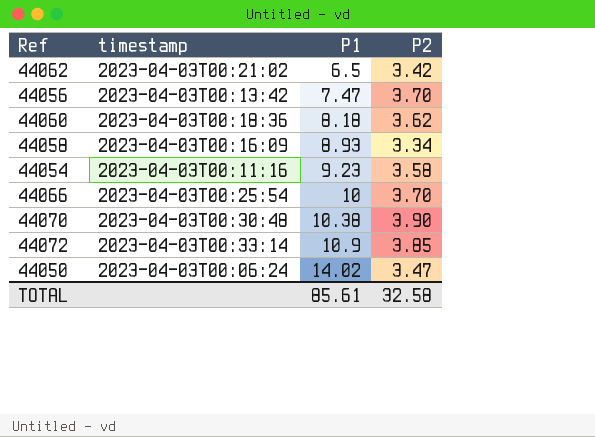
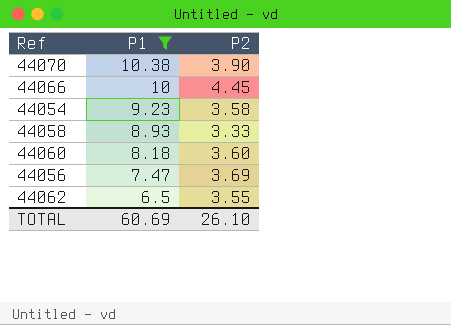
filter: none -> P1 <= 10.38
row order: P1 ascending -> P1 descending
column timestamp | position: 2 -> none
44066 | P2: 3.70 -> 4.45
44058 | P2: 3.34 -> 3.33
44060 | P2: 3.62 -> 3.60
44056 | P2: 3.70 -> 3.69
44062 | P2: 3.42 -> 3.55
TOTAL | P1: 85.61 -> 60.69
TOTAL | P2: 32.58 -> 26.10

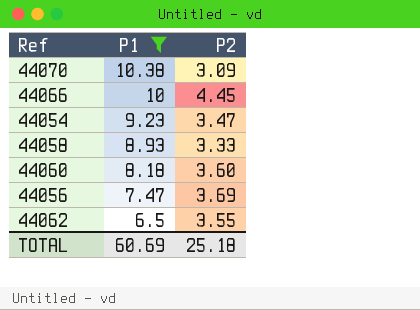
44070 | P2: 3.90 -> 3.09
44054 | P2: 3.58 -> 3.47
TOTAL | P2: 26.10 -> 25.18

